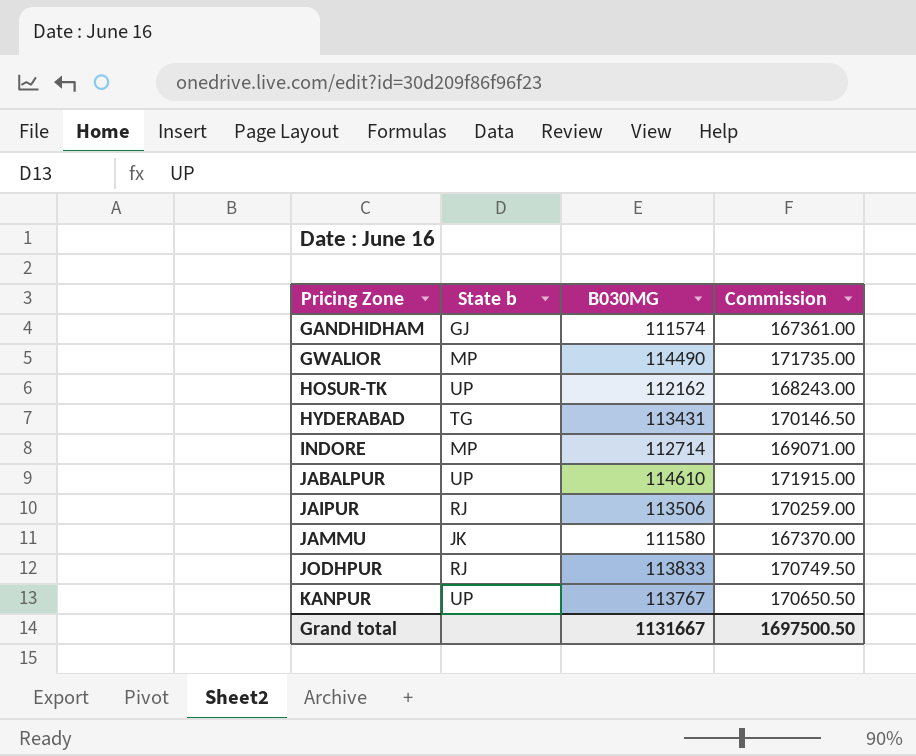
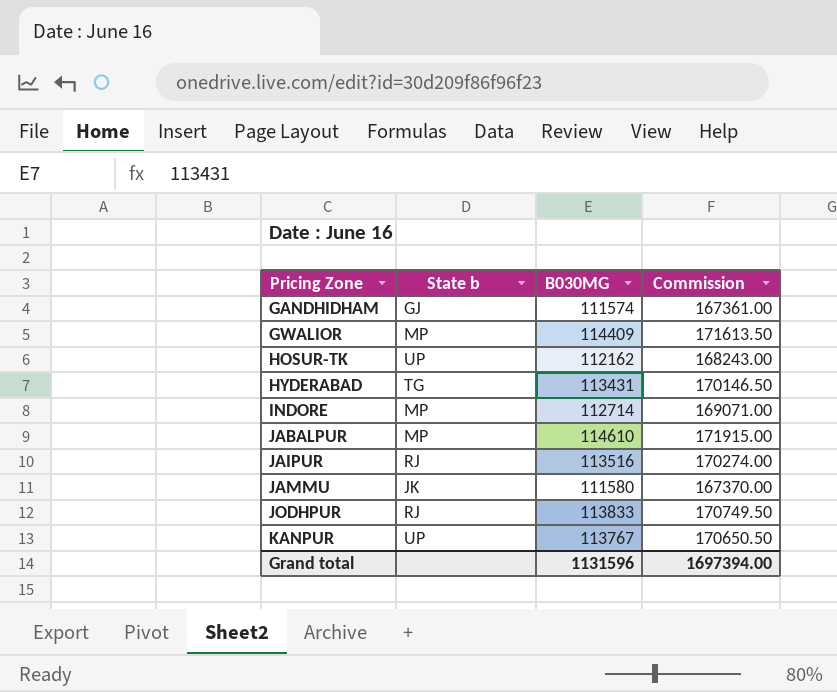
GWALIOR | B030MG: 114490 -> 114409
GWALIOR | Commission: 171735.00 -> 171613.50
JABALPUR | State b: UP -> MP
JAIPUR | B030MG: 113506 -> 113516
JAIPUR | Commission: 170259.00 -> 170274.00
Grand total | B030MG: 1131667 -> 1131596
Grand total | Commission: 1697500.50 -> 1697394.00

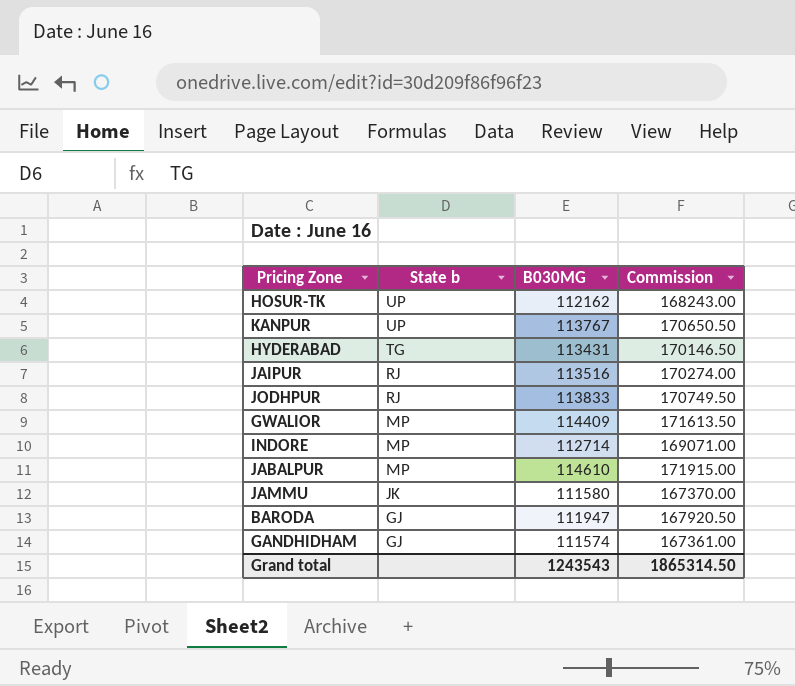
row order: Pricing Zone ascending -> State b descending
row BARODA: none -> GJ | 111947 | 167920.50
Grand total | B030MG: 1131596 -> 1243543
Grand total | Commission: 1697394.00 -> 1865314.50

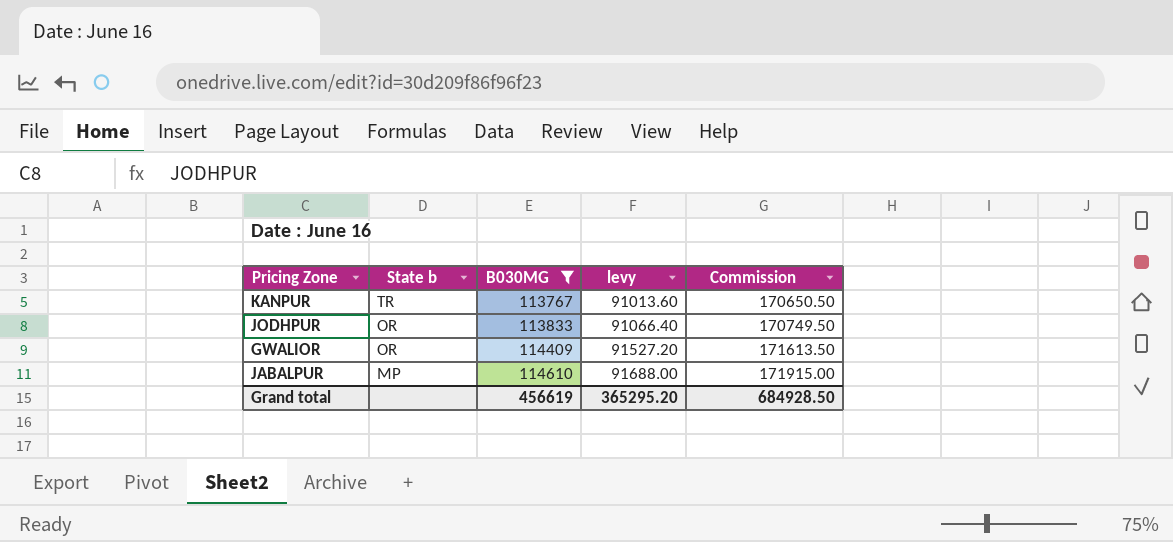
filter: none -> B030MG >= 113767
column levy | formula: none -> [B030MG] * 0.8
KANPUR | State b: UP -> TR
JODHPUR | State b: RJ -> OR
GWALIOR | State b: MP -> OR
Grand total | B030MG: 1243543 -> 456619
Grand total | Commission: 1865314.50 -> 684928.50

